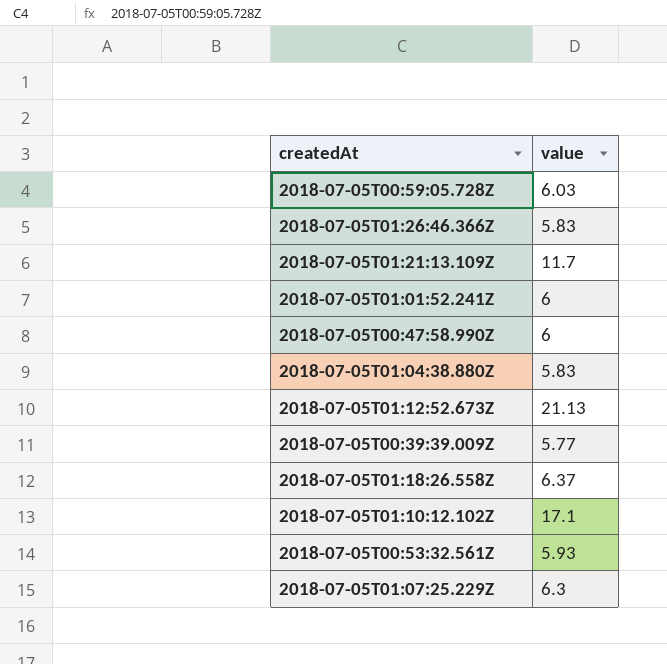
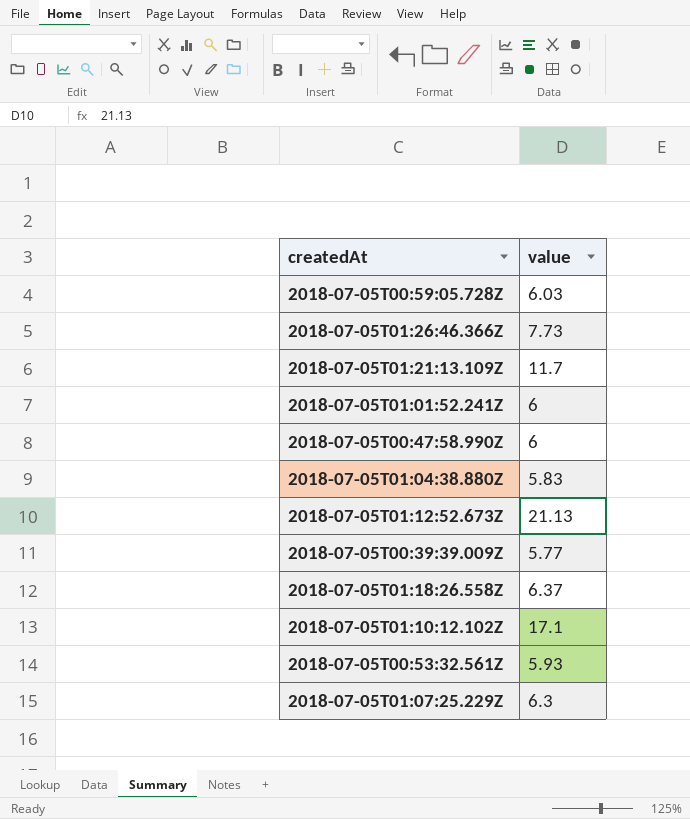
2018-07-05T01:26:46.366Z | value: 5.83 -> 7.73

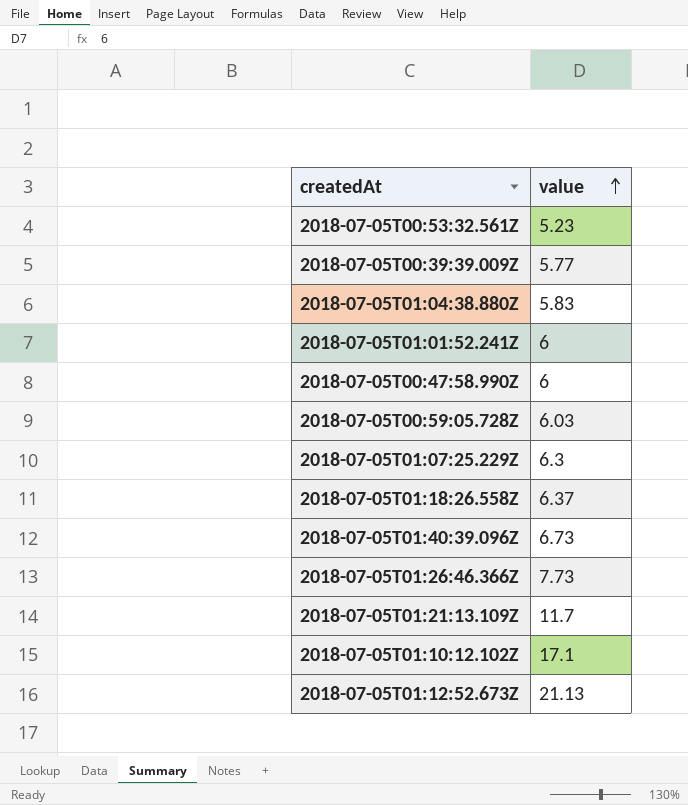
row order: none -> value ascending
2018-07-05T00:53:32.561Z | value: 5.93 -> 5.23
row 2018-07-05T01:40:39.096Z: none -> 6.73

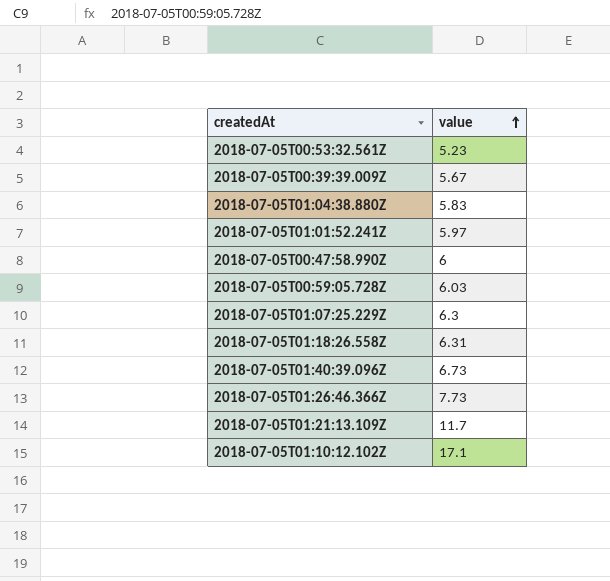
row 2018-07-05T01:12:52.673Z: 21.13 -> none
2018-07-05T00:39:39.009Z | value: 5.77 -> 5.67
2018-07-05T01:01:52.241Z | value: 6 -> 5.97
2018-07-05T01:18:26.558Z | value: 6.37 -> 6.31

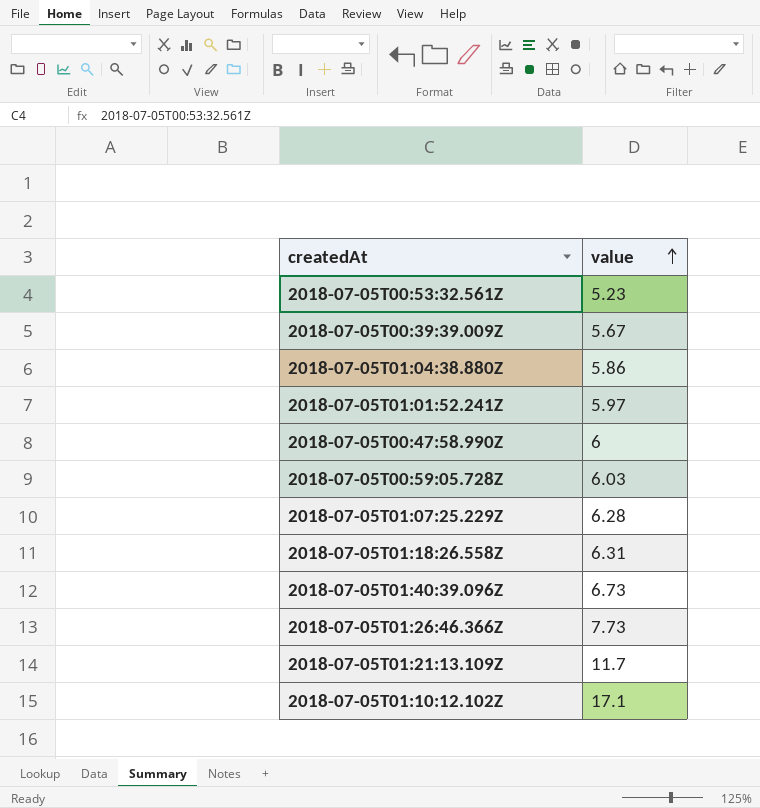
2018-07-05T01:04:38.880Z | value: 5.83 -> 5.86
2018-07-05T01:07:25.229Z | value: 6.3 -> 6.28

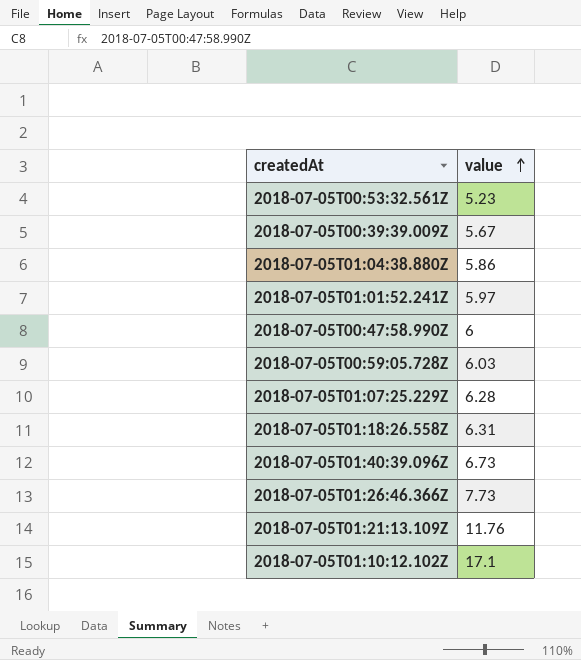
2018-07-05T01:21:13.109Z | value: 11.7 -> 11.76

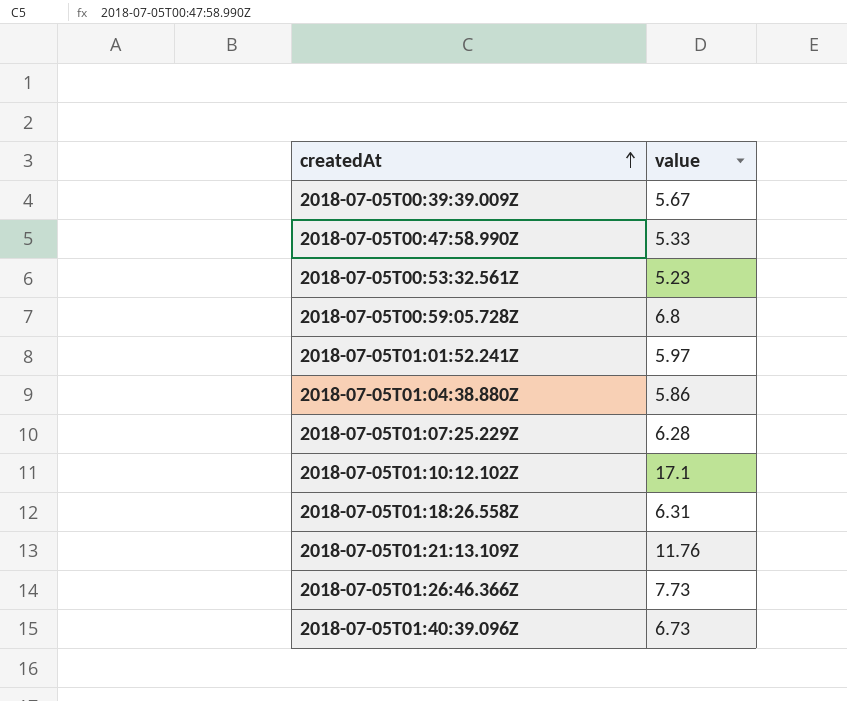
row order: value ascending -> createdAt ascending
2018-07-05T00:47:58.990Z | value: 6 -> 5.33
2018-07-05T00:59:05.728Z | value: 6.03 -> 6.8

